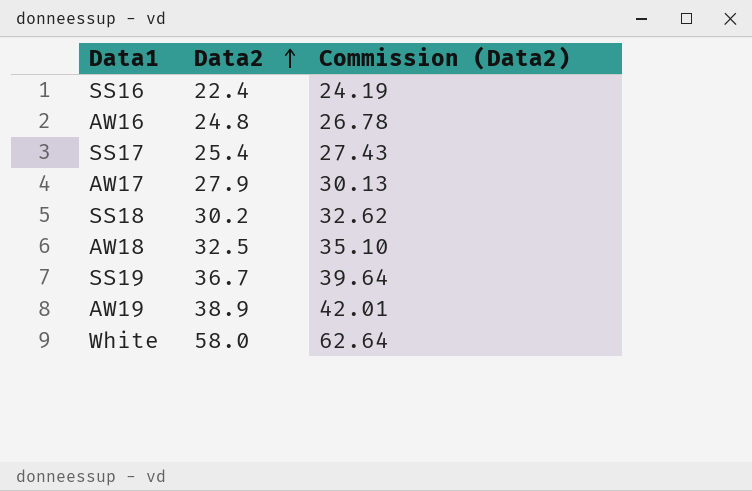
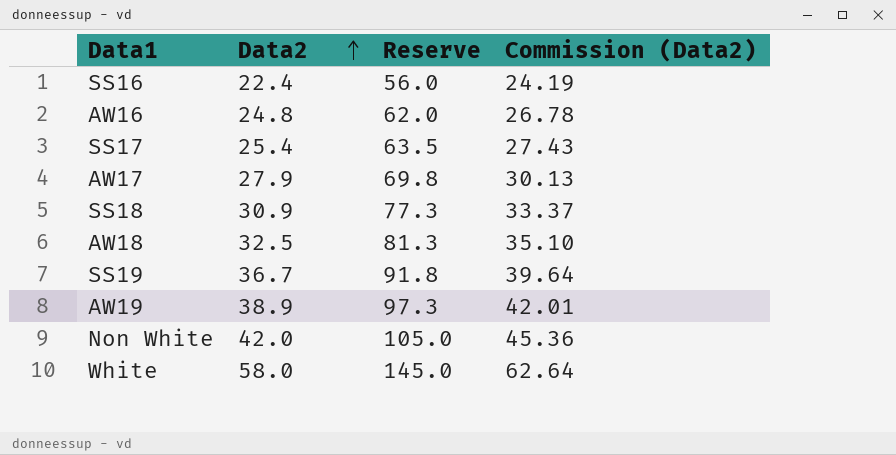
column Reserve | formula: none -> [Data2] * 2.5
SS18 | Data2: 30.2 -> 30.9
SS18 | Commission (Data2): 32.62 -> 33.37
row Non White: none -> 42.0 | 105.0 | 45.36

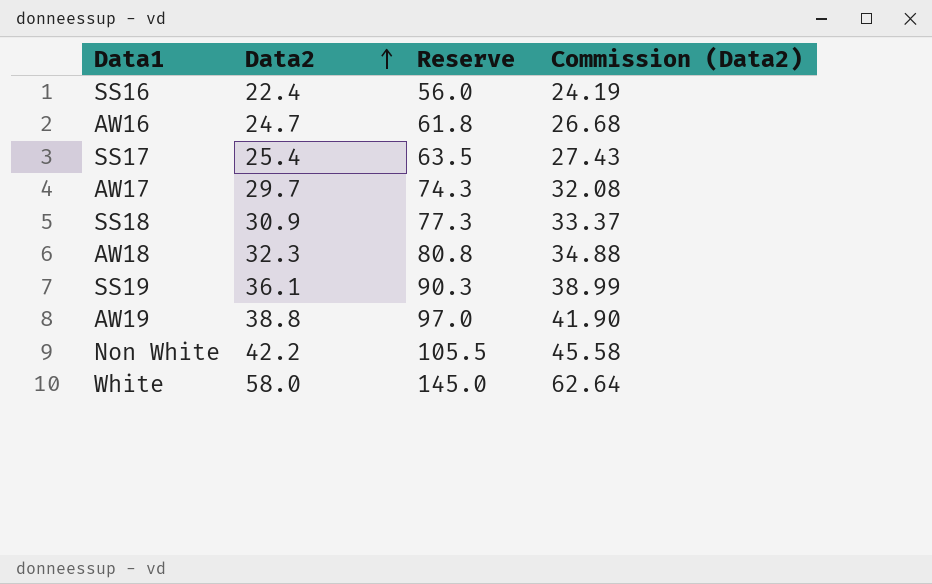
AW16 | Data2: 24.8 -> 24.7
AW16 | Reserve: 62.0 -> 61.8
AW16 | Commission (Data2): 26.78 -> 26.68
AW17 | Data2: 27.9 -> 29.7
AW17 | Reserve: 69.8 -> 74.3
AW17 | Commission (Data2): 30.13 -> 32.08
AW18 | Data2: 32.5 -> 32.3
AW18 | Reserve: 81.3 -> 80.8
AW18 | Commission (Data2): 35.10 -> 34.88
SS19 | Data2: 36.7 -> 36.1
SS19 | Reserve: 91.8 -> 90.3
SS19 | Commission (Data2): 39.64 -> 38.99
AW19 | Data2: 38.9 -> 38.8
AW19 | Reserve: 97.3 -> 97.0
AW19 | Commission (Data2): 42.01 -> 41.90
Non White | Data2: 42.0 -> 42.2
Non White | Reserve: 105.0 -> 105.5
Non White | Commission (Data2): 45.36 -> 45.58

